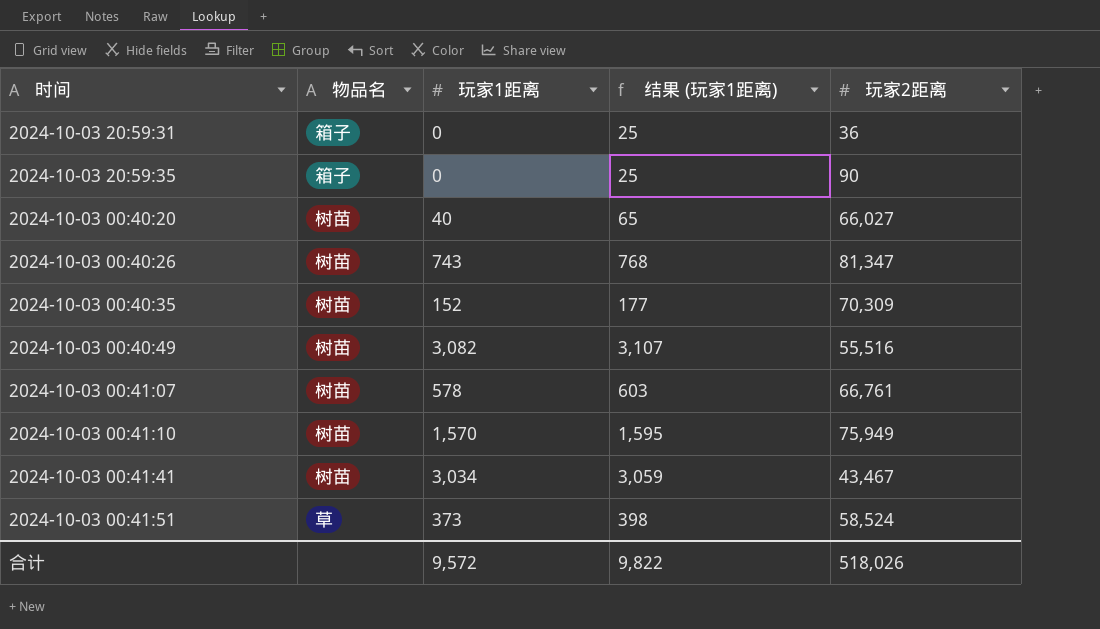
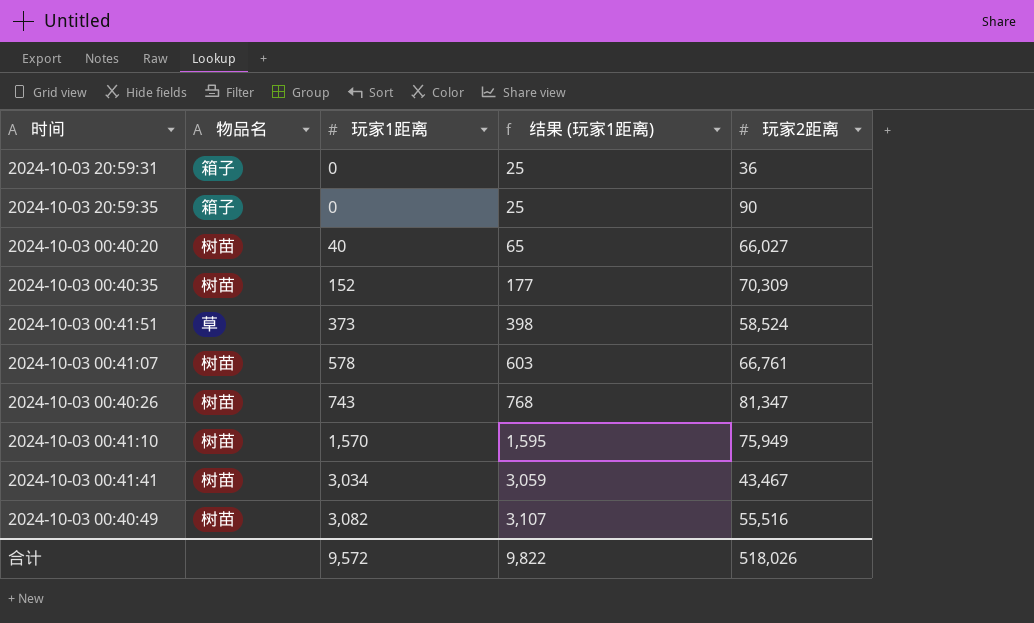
row order: none -> 玩家1距离 ascending

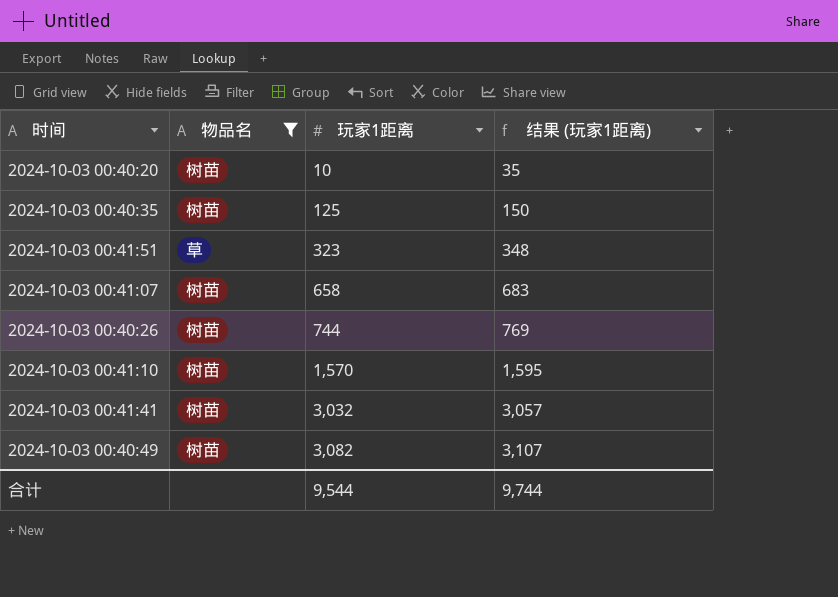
filter: none -> 物品名 != 箱子
column 玩家2距离 | position: 5 -> none
2024-10-03 00:40:20 | 玩家1距离: 40 -> 10
2024-10-03 00:40:20 | 结果 (玩家1距离): 65 -> 35
2024-10-03 00:40:35 | 玩家1距离: 152 -> 125
2024-10-03 00:40:35 | 结果 (玩家1距离): 177 -> 150
2024-10-03 00:41:51 | 玩家1距离: 373 -> 323
2024-10-03 00:41:51 | 结果 (玩家1距离): 398 -> 348
2024-10-03 00:41:07 | 玩家1距离: 578 -> 658
2024-10-03 00:41:07 | 结果 (玩家1距离): 603 -> 683
2024-10-03 00:40:26 | 玩家1距离: 743 -> 744
2024-10-03 00:40:26 | 结果 (玩家1距离): 768 -> 769
2024-10-03 00:41:41 | 玩家1距离: 3,034 -> 3,032
2024-10-03 00:41:41 | 结果 (玩家1距离): 3,059 -> 3,057
合计 | 玩家1距离: 9,572 -> 9,544
合计 | 结果 (玩家1距离): 9,822 -> 9,744

